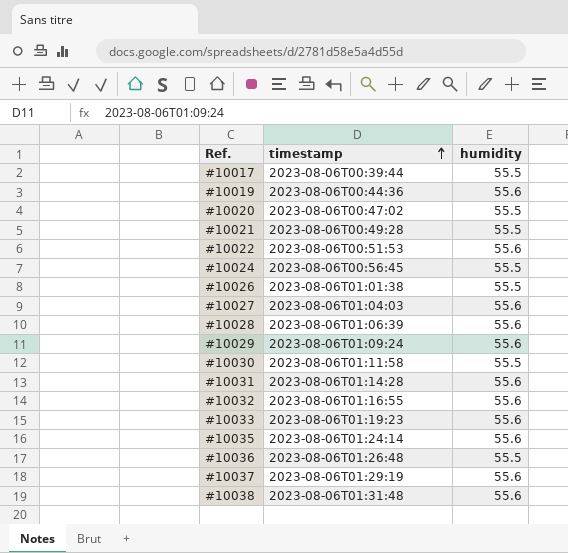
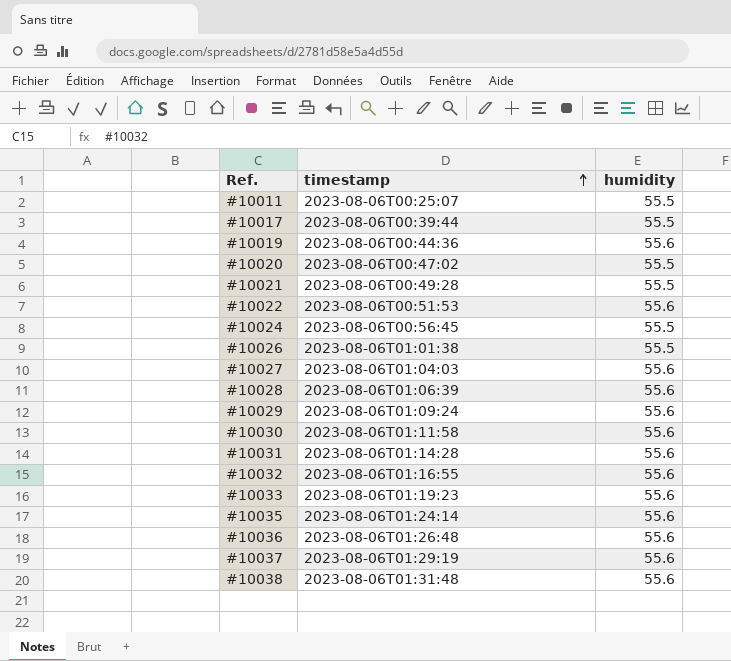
row #10011: none -> 2023-08-06T00:25:07 | 55.5
#10030 | humidity: 55.5 -> 55.6
#10036 | humidity: 55.5 -> 55.6

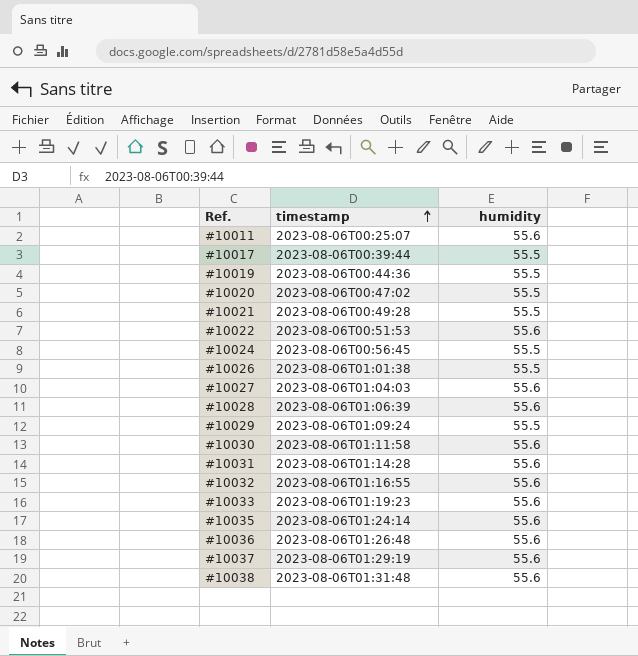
#10011 | humidity: 55.5 -> 55.6
#10019 | humidity: 55.6 -> 55.5
#10029 | humidity: 55.6 -> 55.5

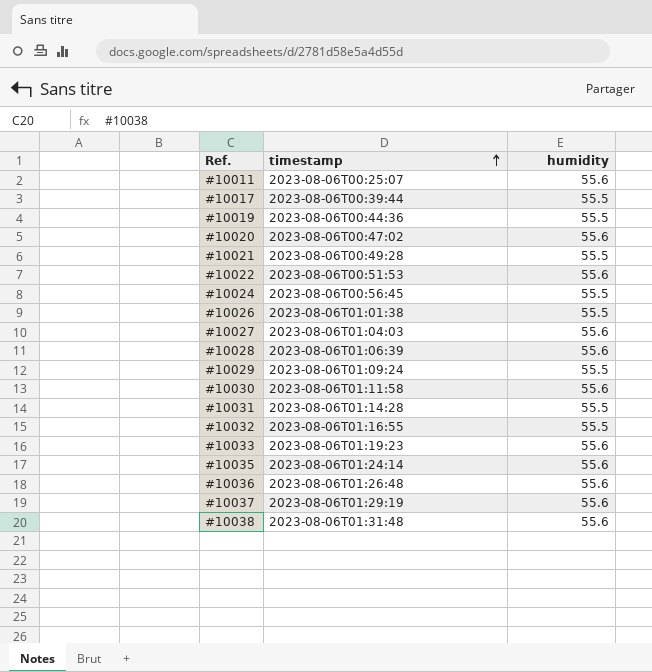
#10020 | humidity: 55.5 -> 55.6
#10031 | humidity: 55.6 -> 55.5
#10032 | humidity: 55.6 -> 55.5

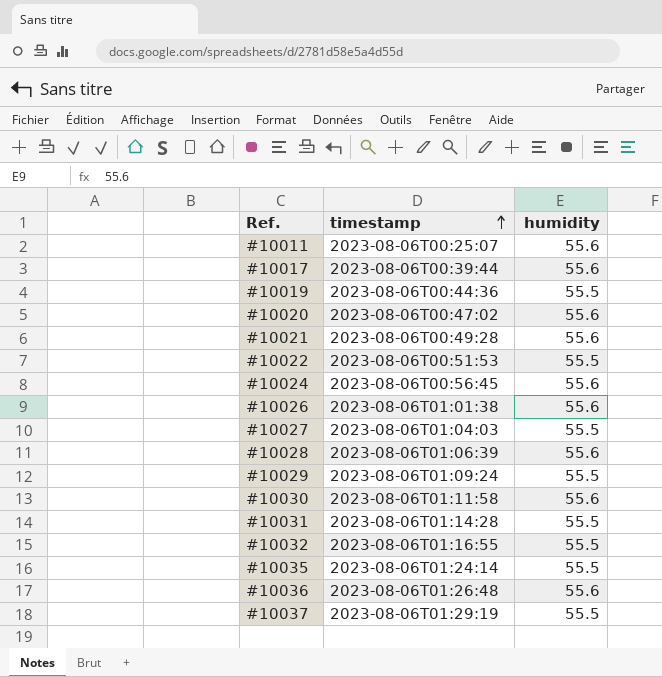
row #10033: 2023-08-06T01:19:23 | 55.6 -> none
row #10038: 2023-08-06T01:31:48 | 55.6 -> none
#10017 | humidity: 55.5 -> 55.6
#10021 | humidity: 55.5 -> 55.6
#10022 | humidity: 55.6 -> 55.5
#10024 | humidity: 55.5 -> 55.6
#10026 | humidity: 55.5 -> 55.6
#10027 | humidity: 55.6 -> 55.5
#10035 | humidity: 55.6 -> 55.5
#10037 | humidity: 55.6 -> 55.5

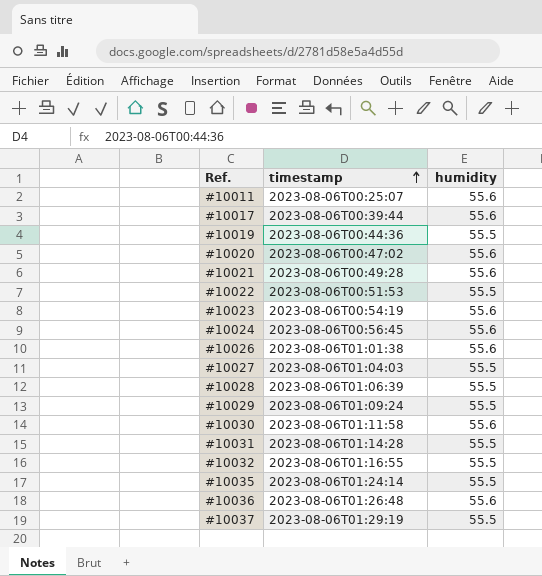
row #10023: none -> 2023-08-06T00:54:19 | 55.6
#10028 | humidity: 55.6 -> 55.5

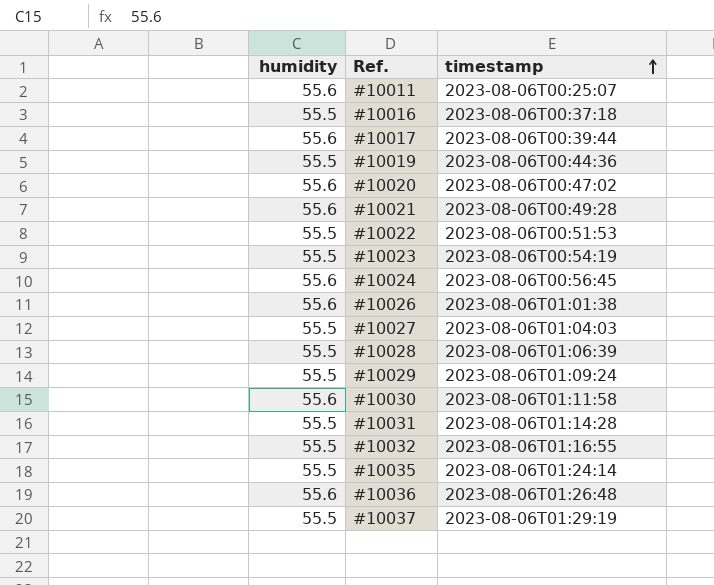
column humidity | position: 3 -> 1
row #10016: none -> 55.5 | 2023-08-06T00:37:18
#10023 | humidity: 55.6 -> 55.5

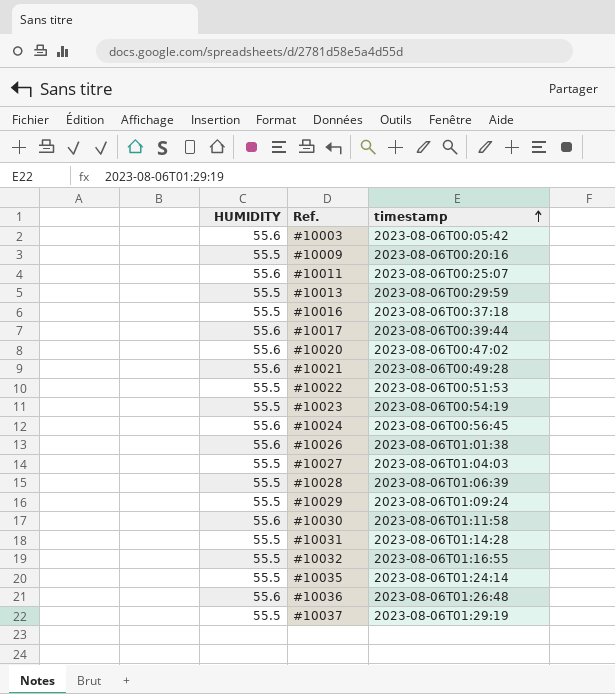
column name: humidity -> HUMIDITY
row #10019: 55.5 | 2023-08-06T00:44:36 -> none
row #10003: none -> 55.6 | 2023-08-06T00:05:42
row #10009: none -> 55.5 | 2023-08-06T00:20:16
row #10013: none -> 55.5 | 2023-08-06T00:29:59

